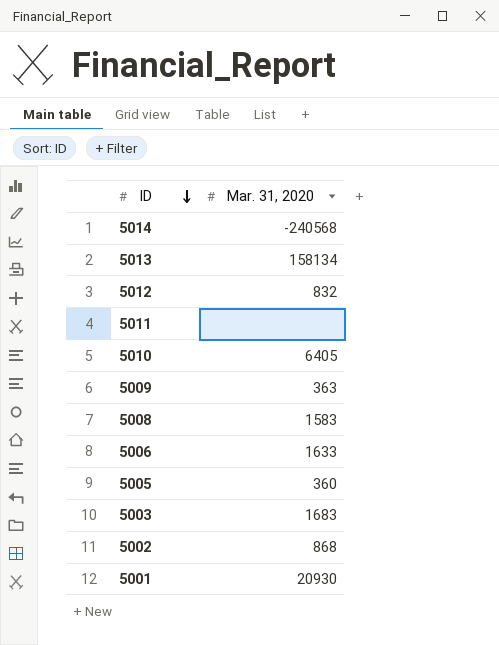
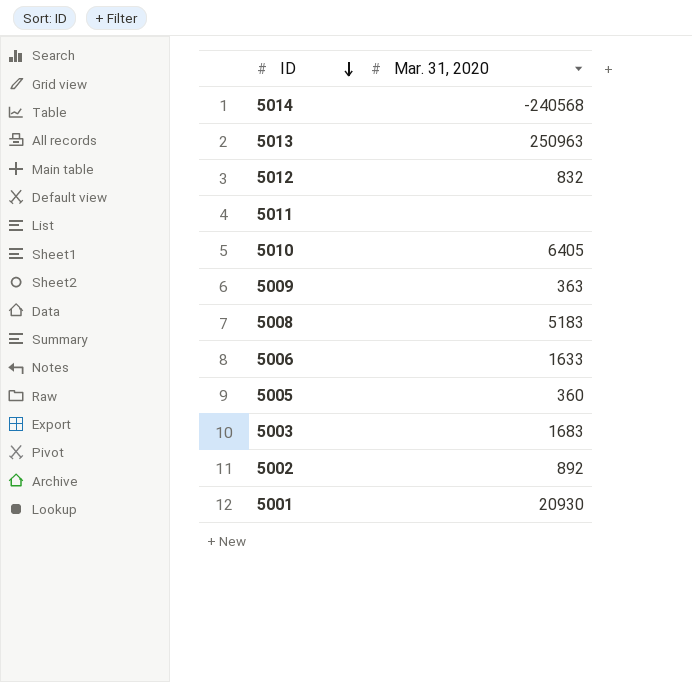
5013 | Mar. 31, 2020: 158134 -> 250963
5008 | Mar. 31, 2020: 1583 -> 5183
5002 | Mar. 31, 2020: 868 -> 892

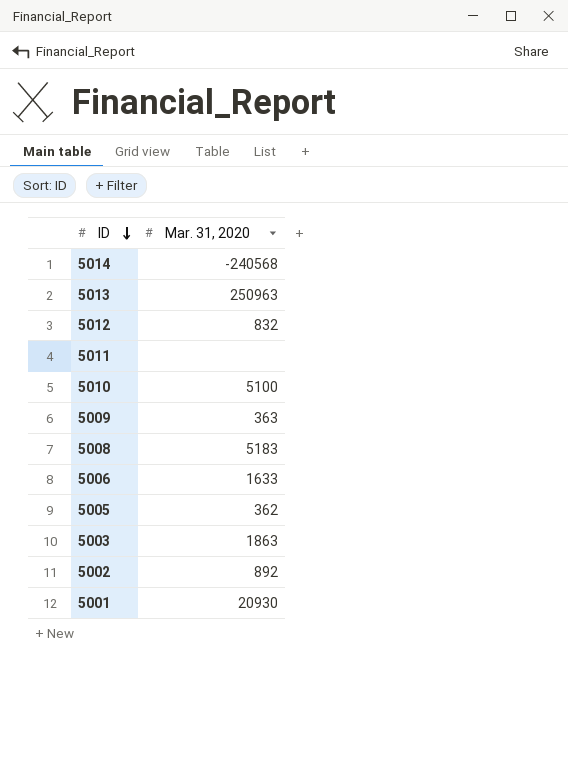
5010 | Mar. 31, 2020: 6405 -> 5100
5005 | Mar. 31, 2020: 360 -> 362
5003 | Mar. 31, 2020: 1683 -> 1863

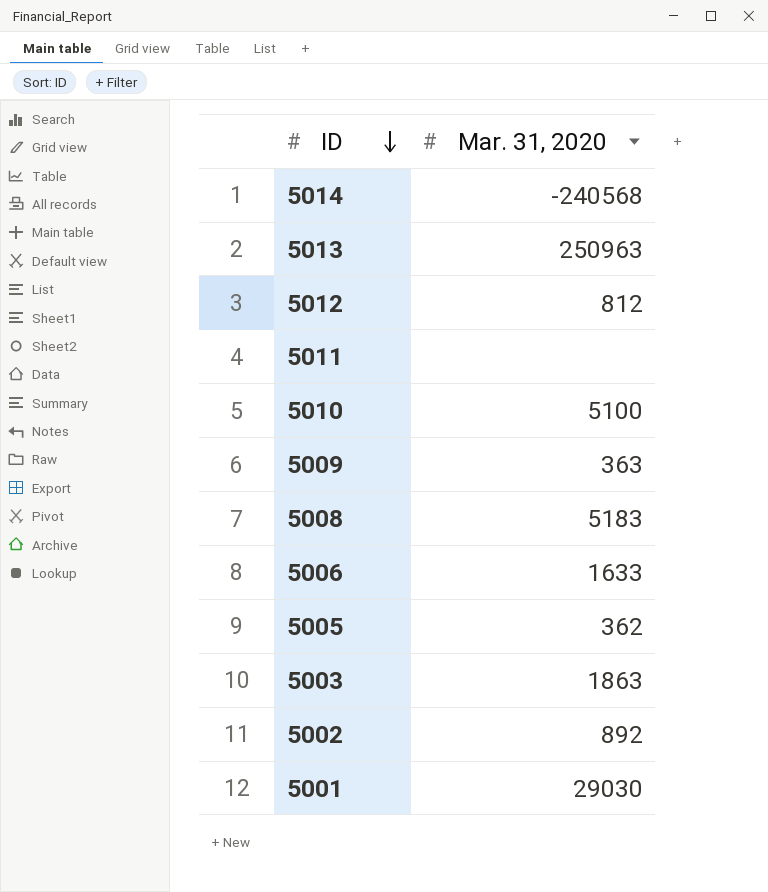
5012 | Mar. 31, 2020: 832 -> 812
5001 | Mar. 31, 2020: 20930 -> 29030

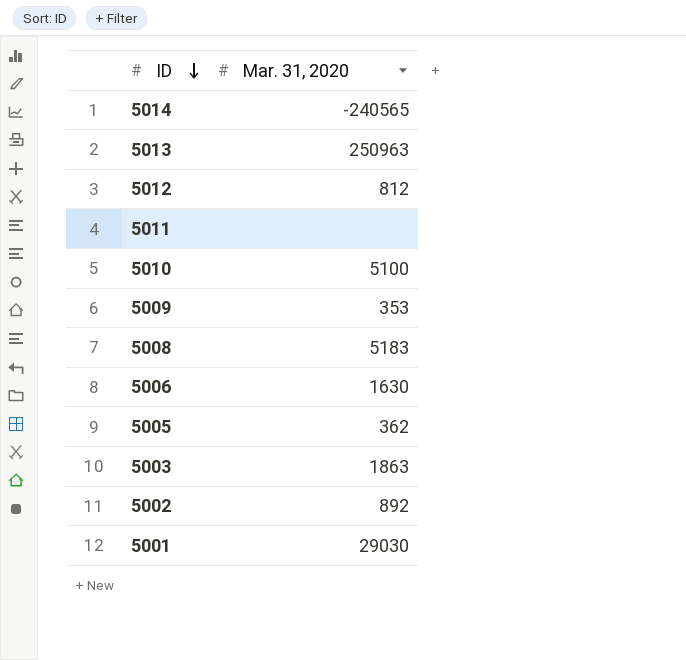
5014 | Mar. 31, 2020: -240568 -> -240565
5009 | Mar. 31, 2020: 363 -> 353
5006 | Mar. 31, 2020: 1633 -> 1630

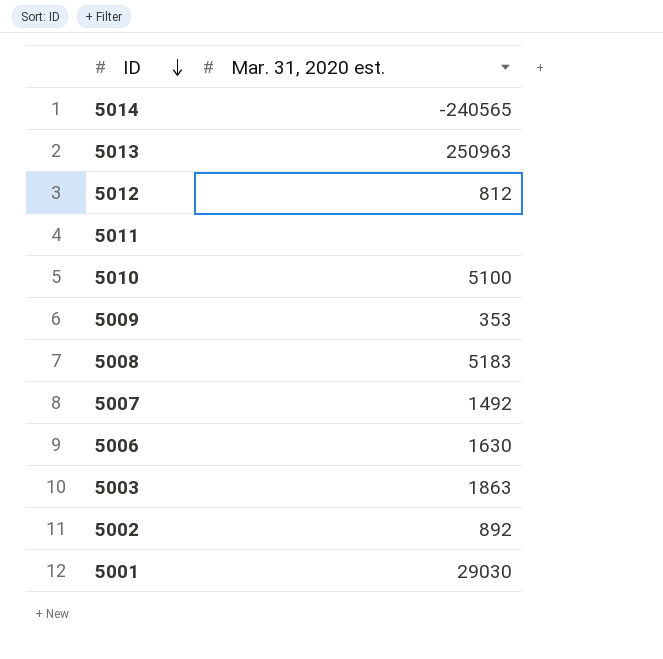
column name: Mar. 31, 2020 -> Mar. 31, 2020 est.
row 5005: 362 -> none
row 5007: none -> 1492

